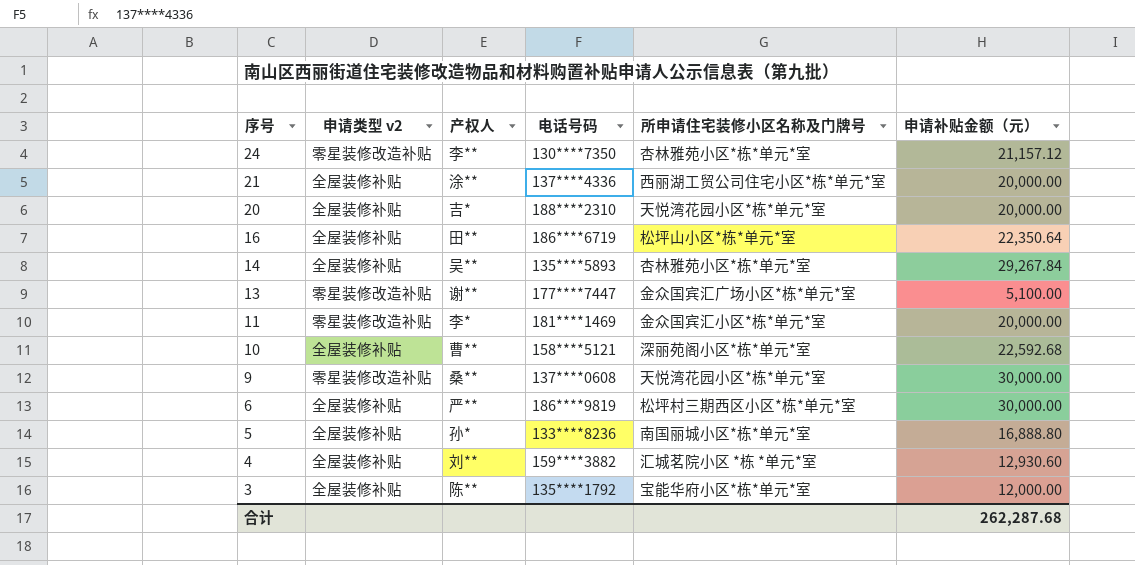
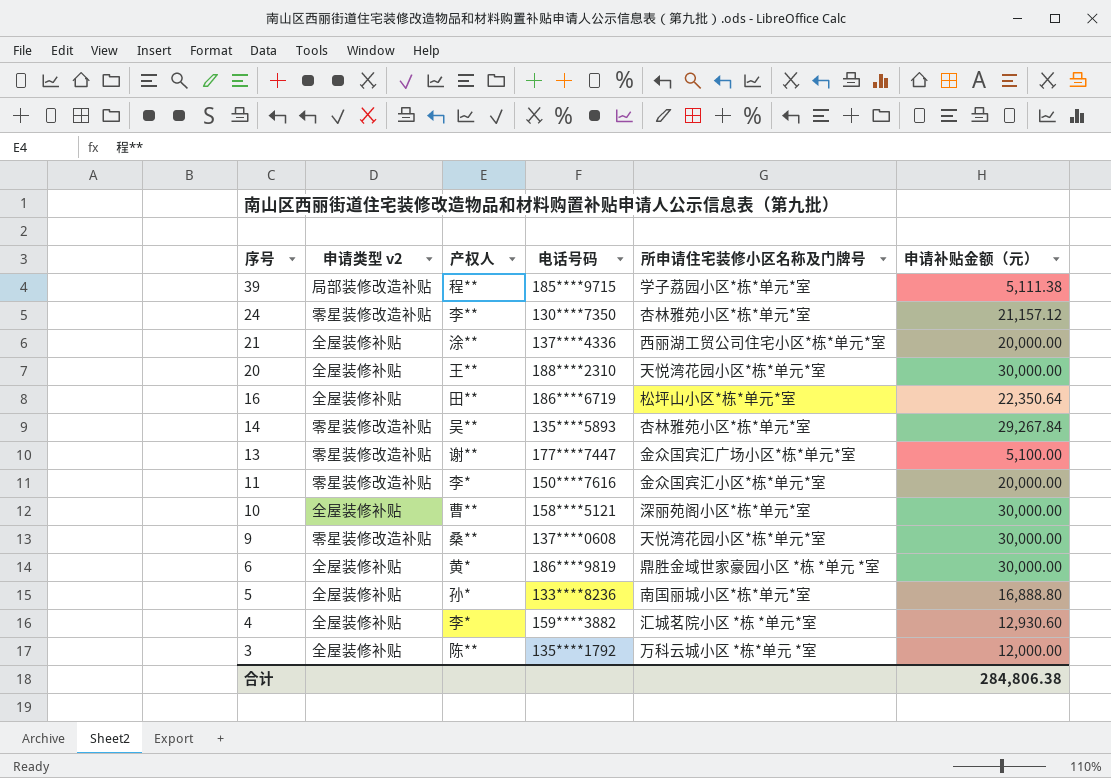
row 39: none -> 局部装修改造补贴 | 程** | 185****9715 | 学子荔园小区*栋*单元*室 | 5,111.38
20 | 产权人: 吉* -> 王**
20 | 申请补贴金额（元）: 20,000.00 -> 30,000.00
14 | 申请类型 v2: 全屋装修补贴 -> 零星装修改造补贴
11 | 电话号码: 181****1469 -> 150****7616
10 | 申请补贴金额（元）: 22,592.68 -> 30,000.00
6 | 产权人: 严** -> 黄*
6 | 所申请住宅装修小区名称及门牌号: 松坪村三期西区小区*栋*单元*室 -> 鼎胜金域世家豪园小区 *栋 *单元 *室
4 | 产权人: 刘** -> 李*
3 | 所申请住宅装修小区名称及门牌号: 宝能华府小区*栋*单元*室 -> 万科云城小区 *栋*单元 *室
合计 | 申请补贴金额（元）: 262,287.68 -> 284,806.38

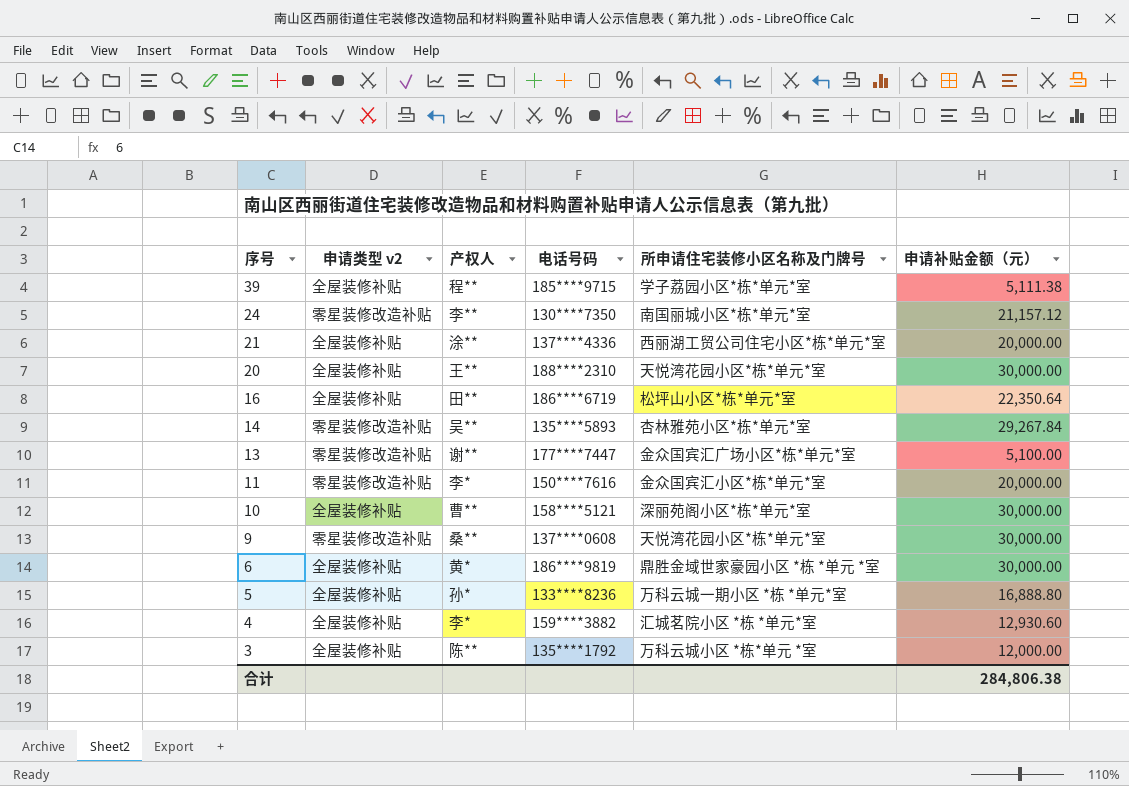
39 | 申请类型 v2: 局部装修改造补贴 -> 全屋装修补贴
24 | 所申请住宅装修小区名称及门牌号: 杏林雅苑小区*栋*单元*室 -> 南国丽城小区*栋*单元*室
5 | 所申请住宅装修小区名称及门牌号: 南国丽城小区*栋*单元*室 -> 万科云城一期小区 *栋 *单元*室

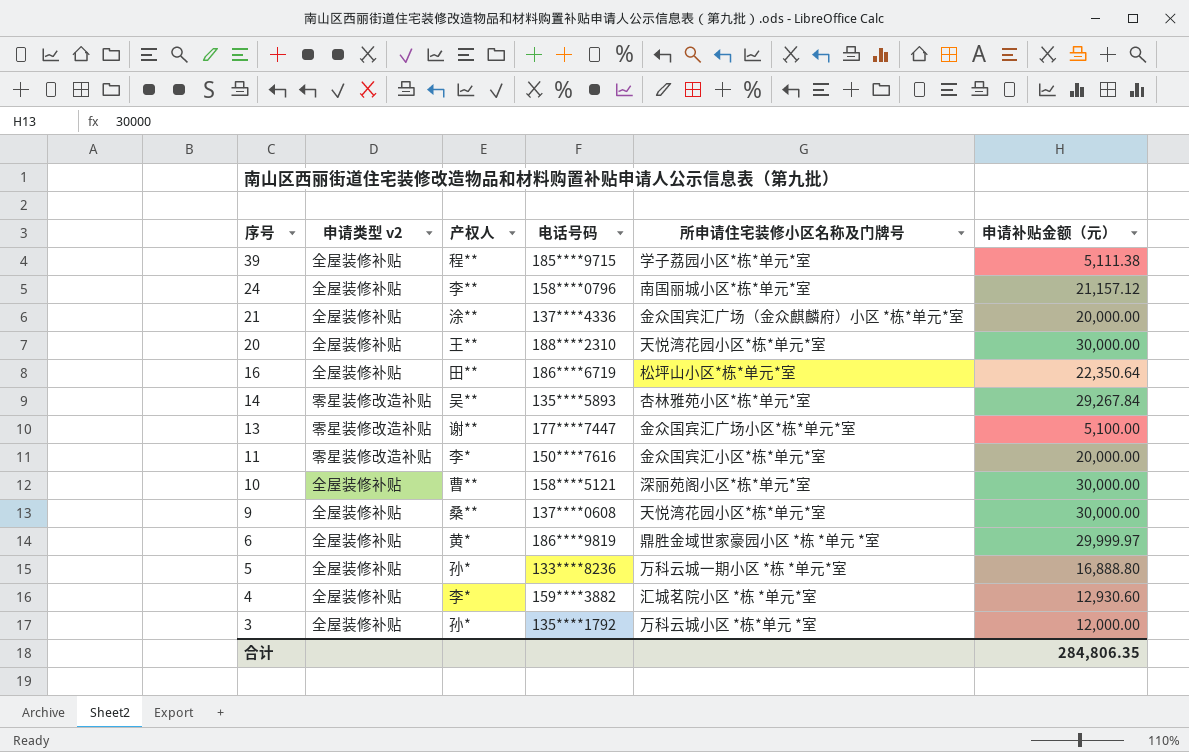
24 | 申请类型 v2: 零星装修改造补贴 -> 全屋装修补贴
24 | 电话号码: 130****7350 -> 158****0796
21 | 所申请住宅装修小区名称及门牌号: 西丽湖工贸公司住宅小区*栋*单元*室 -> 金众国宾汇广场（金众麒麟府）小区 *栋*单元*室
9 | 申请类型 v2: 零星装修改造补贴 -> 全屋装修补贴
6 | 申请补贴金额（元）: 30,000.00 -> 29,999.97
3 | 产权人: 陈** -> 孙*
合计 | 申请补贴金额（元）: 284,806.38 -> 284,806.35

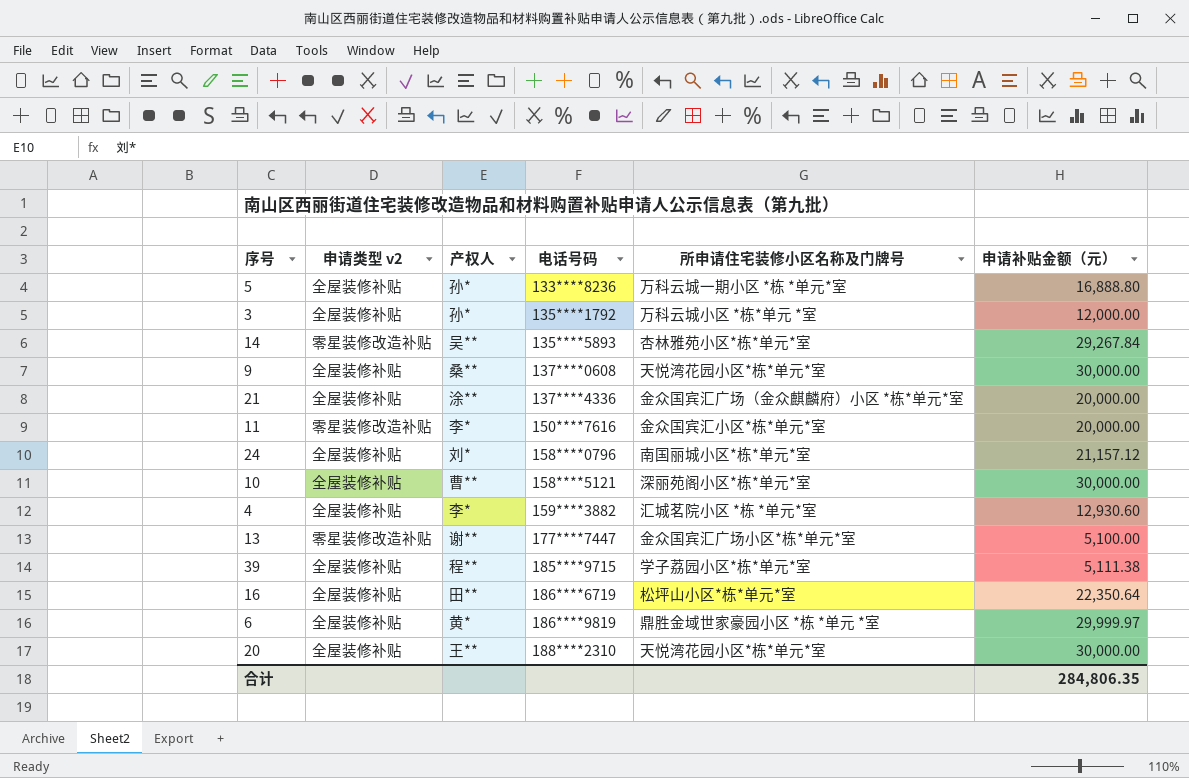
row order: 序号 descending -> 电话号码 ascending
24 | 产权人: 李** -> 刘*

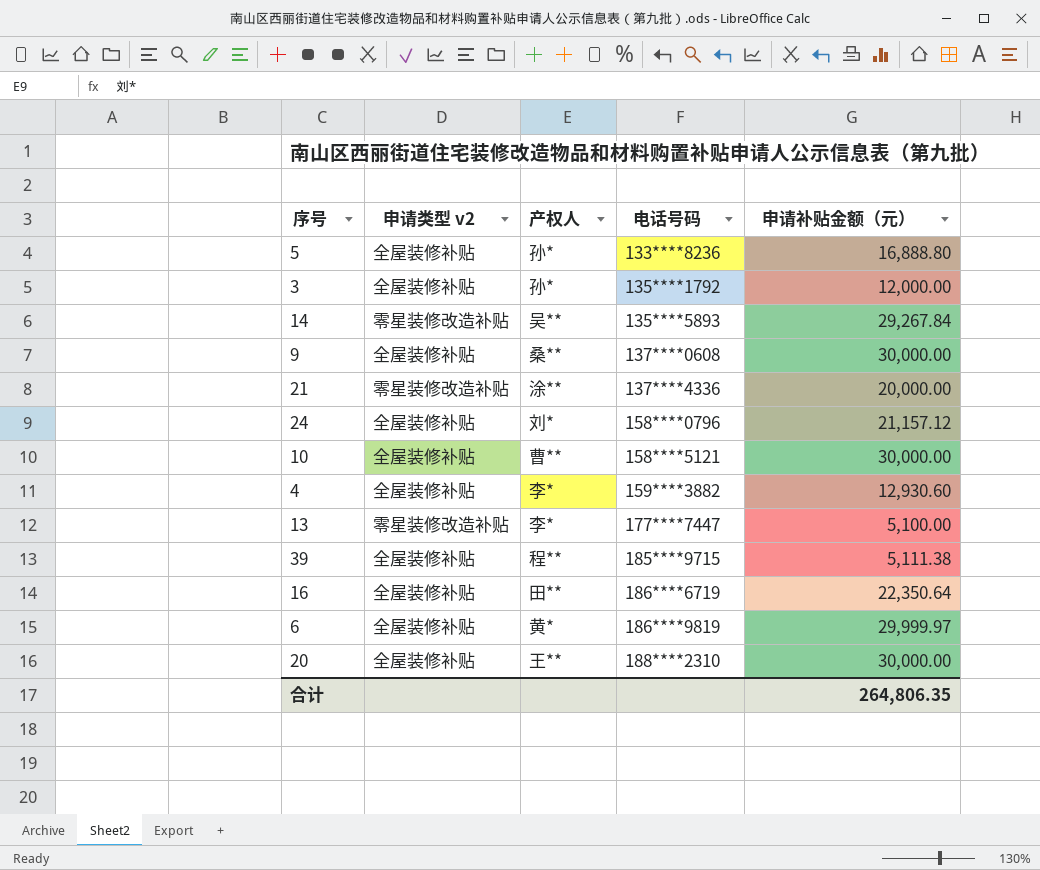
column 所申请住宅装修小区名称及门牌号 | position: 5 -> none
row 11: 零星装修改造补贴 | 李* | 150****7616 | 金众国宾汇小区*栋*单元*室 | 20,000.00 -> none
21 | 申请类型 v2: 全屋装修补贴 -> 零星装修改造补贴
13 | 产权人: 谢** -> 李*
合计 | 申请补贴金额（元）: 284,806.35 -> 264,806.35

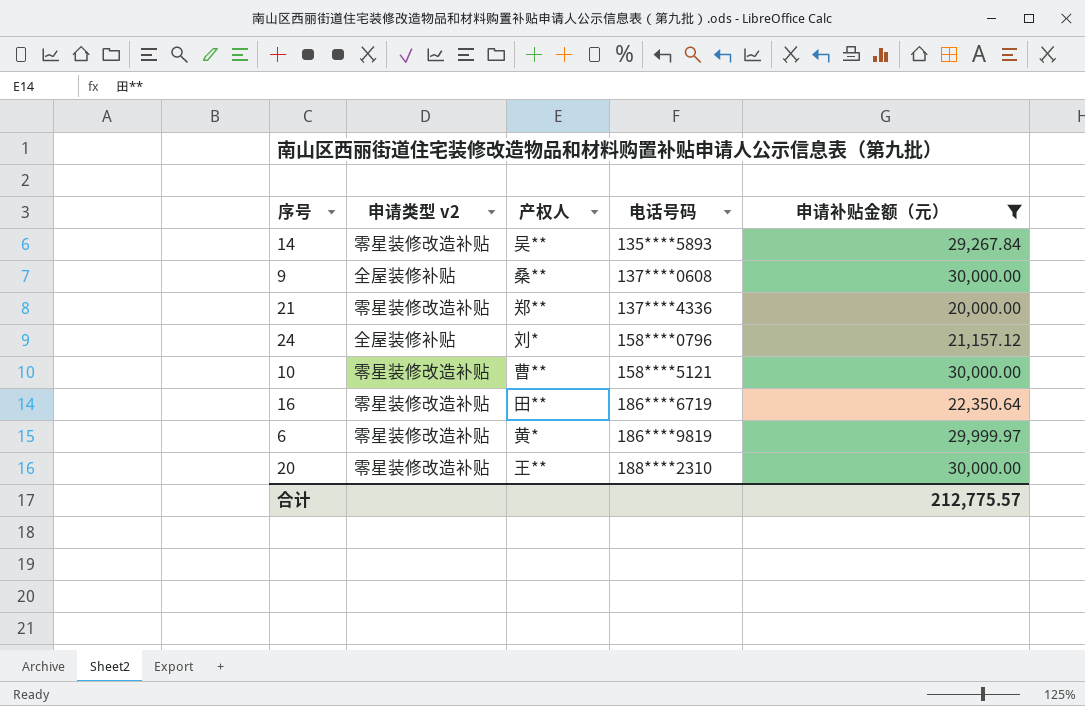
filter: none -> 申请补贴金额（元） >= 20,000.00
21 | 产权人: 涂** -> 郑**
10 | 申请类型 v2: 全屋装修补贴 -> 零星装修改造补贴
16 | 申请类型 v2: 全屋装修补贴 -> 零星装修改造补贴
6 | 申请类型 v2: 全屋装修补贴 -> 零星装修改造补贴
20 | 申请类型 v2: 全屋装修补贴 -> 零星装修改造补贴
合计 | 申请补贴金额（元）: 264,806.35 -> 212,775.57

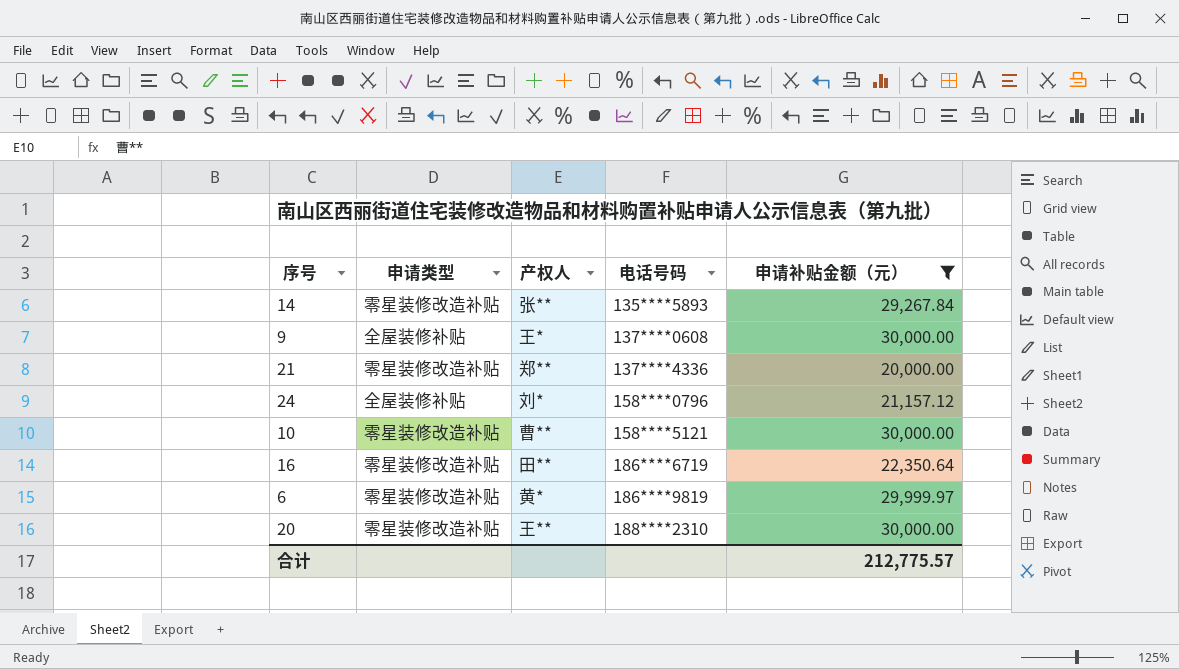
column name: 申请类型 v2 -> 申请类型
14 | 产权人: 吴** -> 张**
9 | 产权人: 桑** -> 王*

